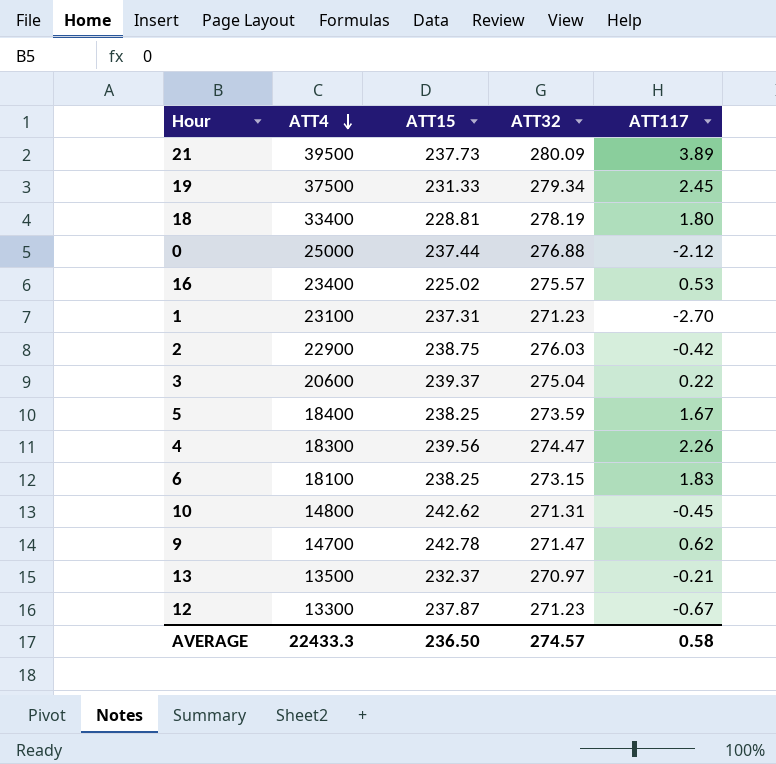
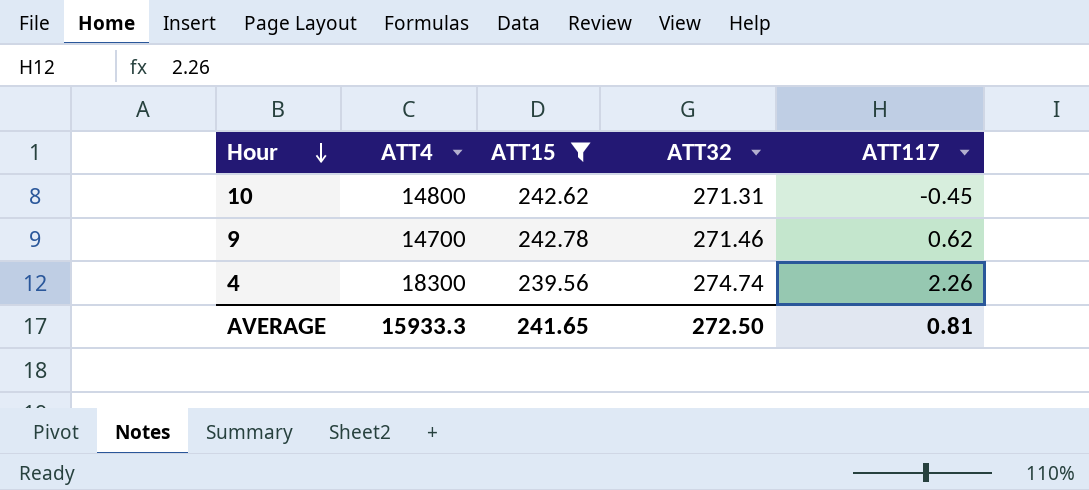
filter: none -> ATT15 >= 239.56
row order: ATT4 descending -> Hour descending
9 | ATT32: 271.47 -> 271.46
4 | ATT32: 274.47 -> 274.74
AVERAGE | ATT4: 22433.3 -> 15933.3
AVERAGE | ATT15: 236.50 -> 241.65
AVERAGE | ATT32: 274.57 -> 272.50
AVERAGE | ATT117: 0.58 -> 0.81

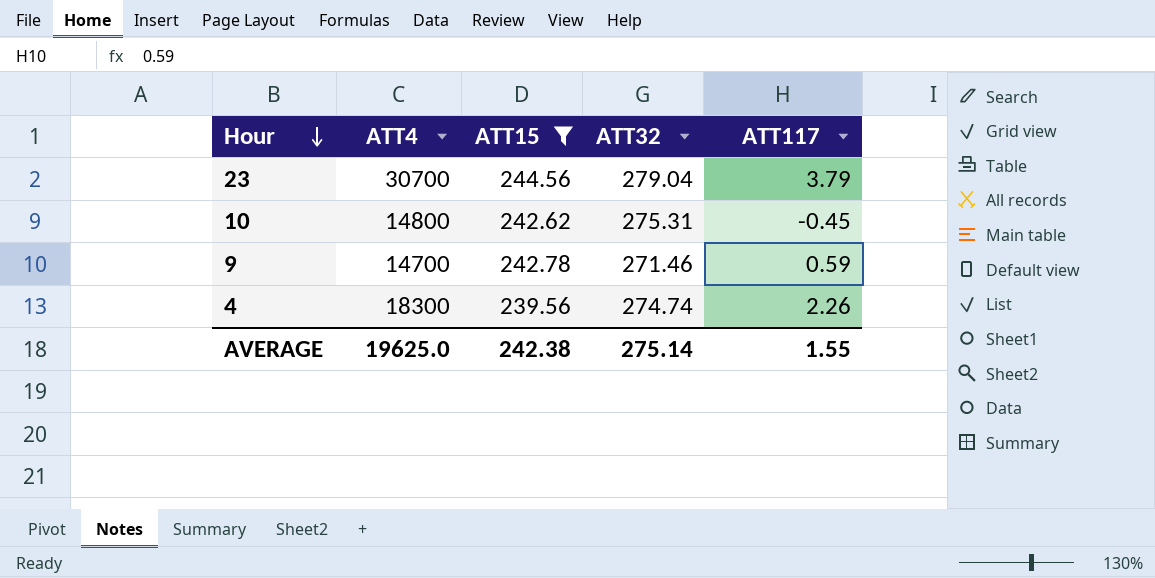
row 23: none -> 30700 | 244.56 | 279.04 | 3.79
10 | ATT32: 271.31 -> 275.31
9 | ATT117: 0.62 -> 0.59
AVERAGE | ATT4: 15933.3 -> 19625.0
AVERAGE | ATT15: 241.65 -> 242.38
AVERAGE | ATT32: 272.50 -> 275.14
AVERAGE | ATT117: 0.81 -> 1.55

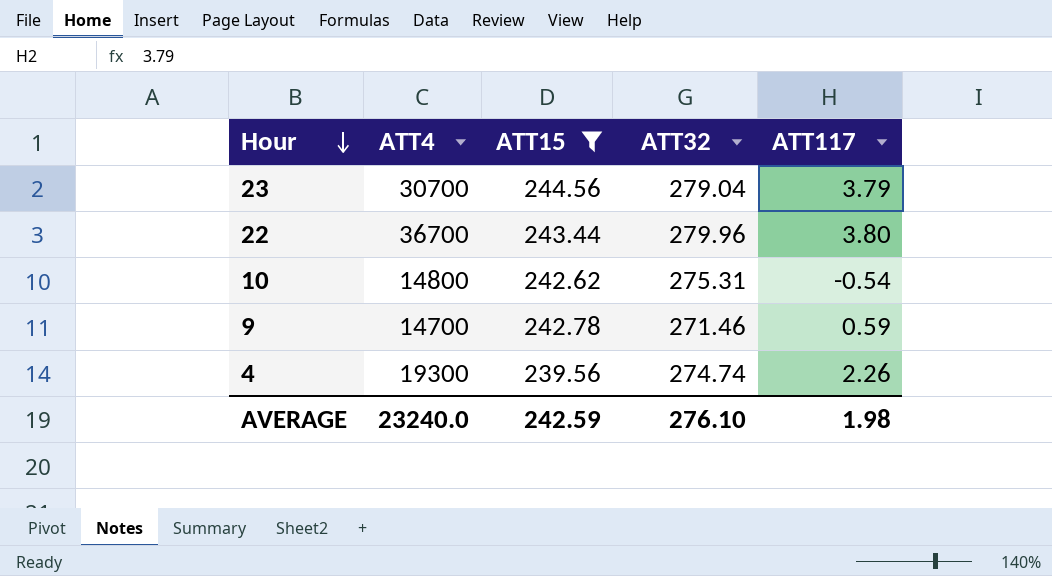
row 22: none -> 36700 | 243.44 | 279.96 | 3.80
10 | ATT117: -0.45 -> -0.54
4 | ATT4: 18300 -> 19300
AVERAGE | ATT4: 19625.0 -> 23240.0
AVERAGE | ATT15: 242.38 -> 242.59
AVERAGE | ATT32: 275.14 -> 276.10
AVERAGE | ATT117: 1.55 -> 1.98

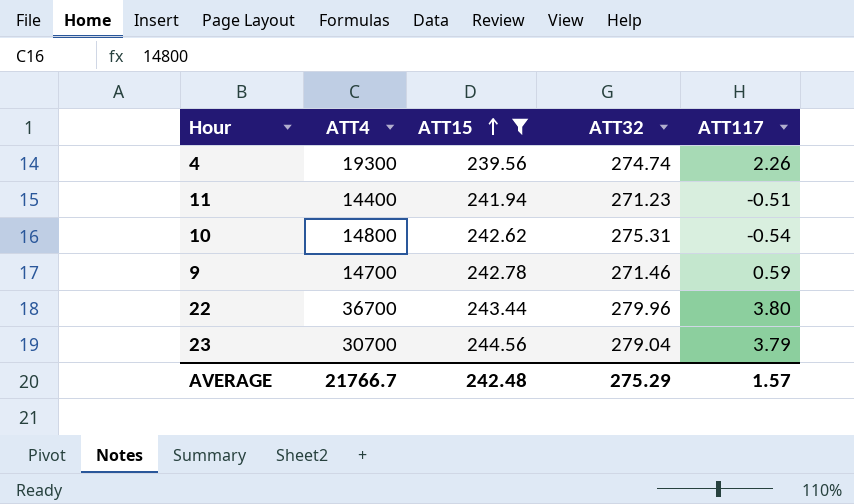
row order: Hour descending -> ATT15 ascending
row 11: none -> 14400 | 241.94 | 271.23 | -0.51
AVERAGE | ATT4: 23240.0 -> 21766.7
AVERAGE | ATT15: 242.59 -> 242.48
AVERAGE | ATT32: 276.10 -> 275.29
AVERAGE | ATT117: 1.98 -> 1.57

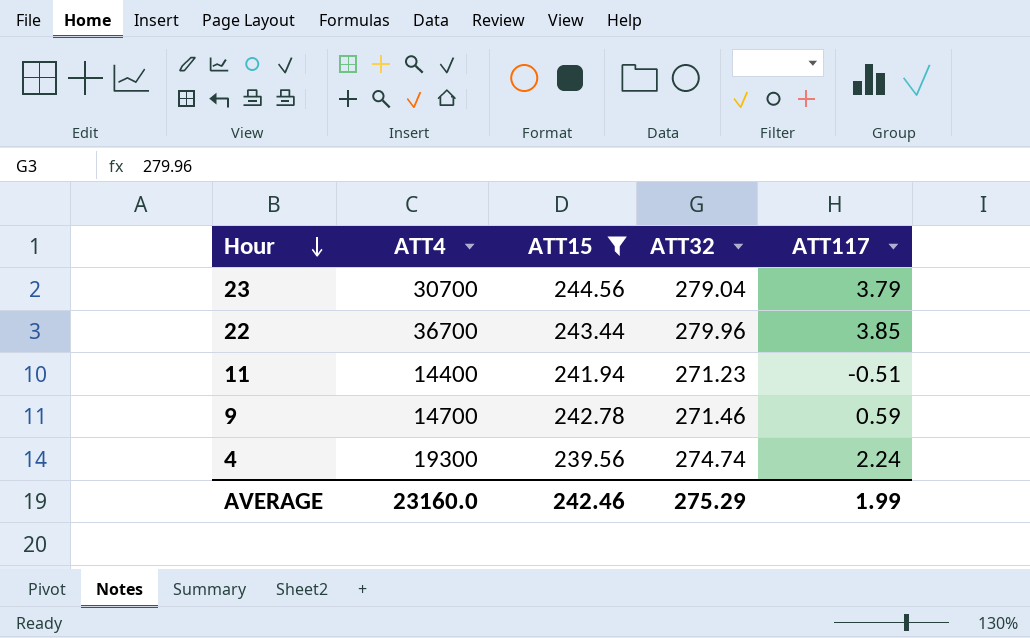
row order: ATT15 ascending -> Hour descending
row 10: 14800 | 242.62 | 275.31 | -0.54 -> none
22 | ATT117: 3.80 -> 3.85
4 | ATT117: 2.26 -> 2.24
AVERAGE | ATT4: 21766.7 -> 23160.0
AVERAGE | ATT15: 242.48 -> 242.46
AVERAGE | ATT117: 1.57 -> 1.99

